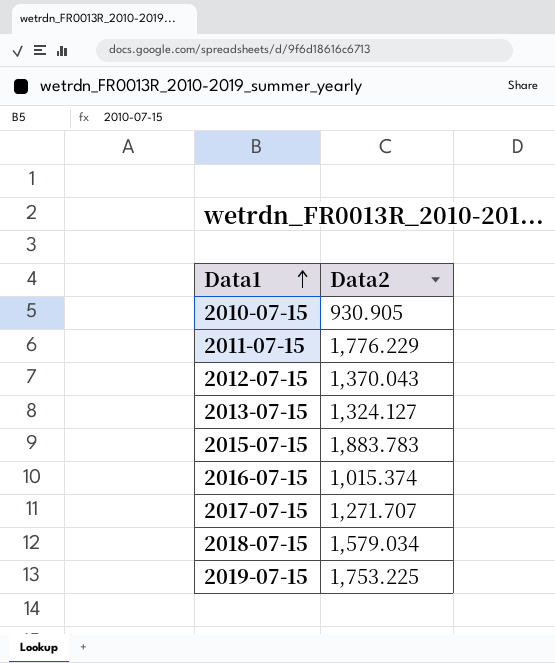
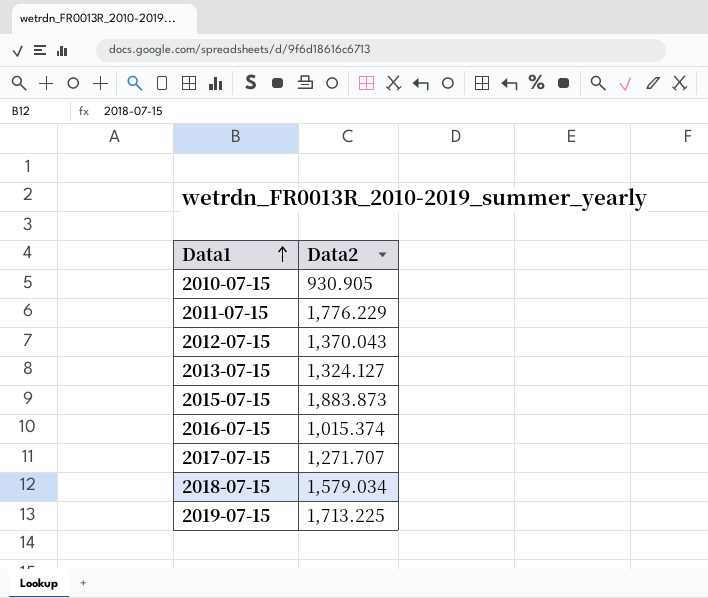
2015-07-15 | Data2: 1,883.783 -> 1,883.873
2019-07-15 | Data2: 1,753.225 -> 1,713.225

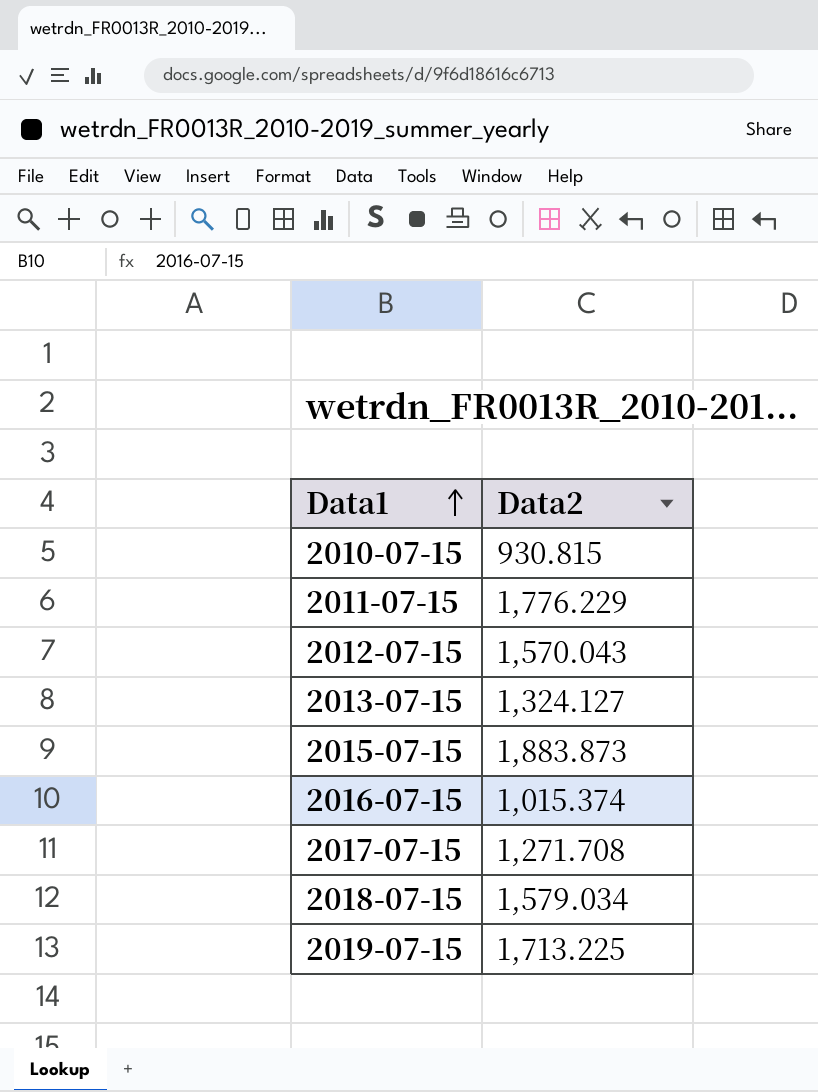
2010-07-15 | Data2: 930.905 -> 930.815
2012-07-15 | Data2: 1,370.043 -> 1,570.043
2017-07-15 | Data2: 1,271.707 -> 1,271.708

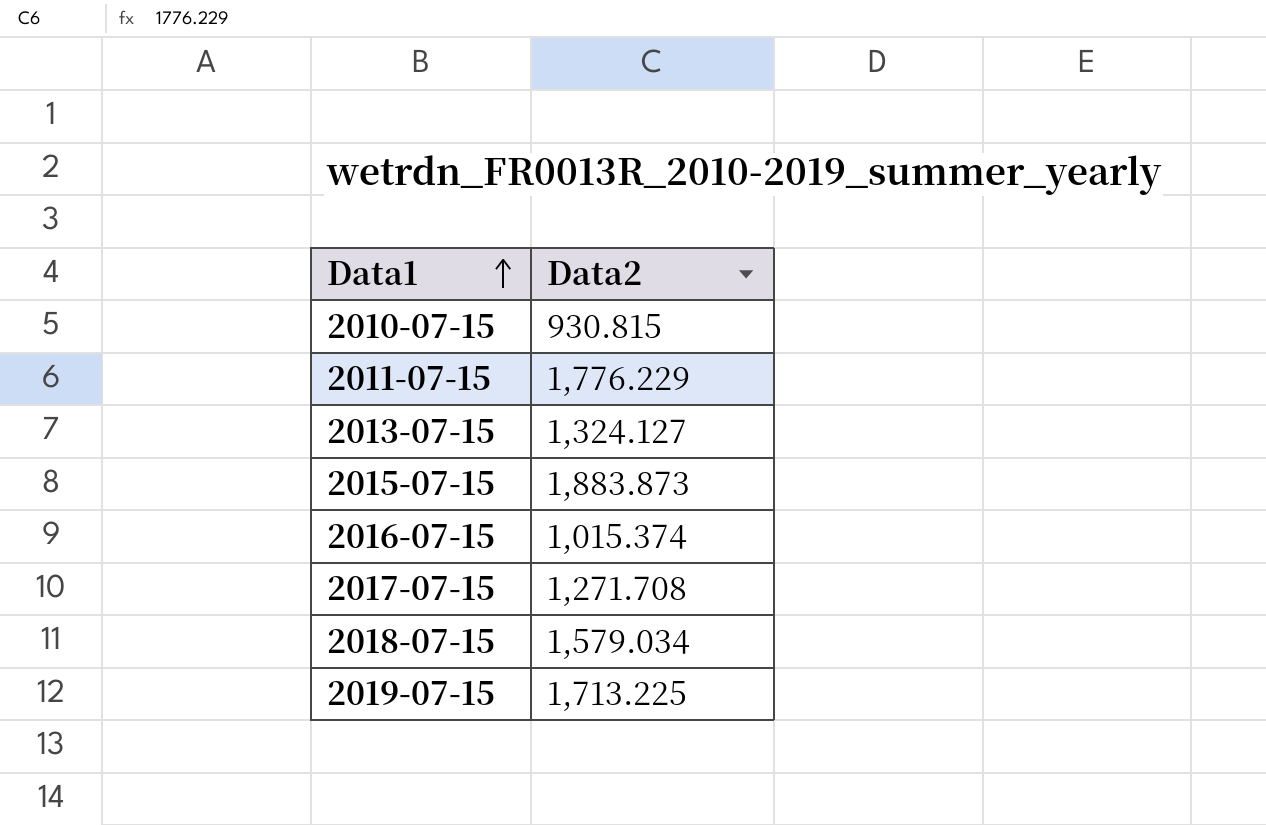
row 2012-07-15: 1,570.043 -> none

